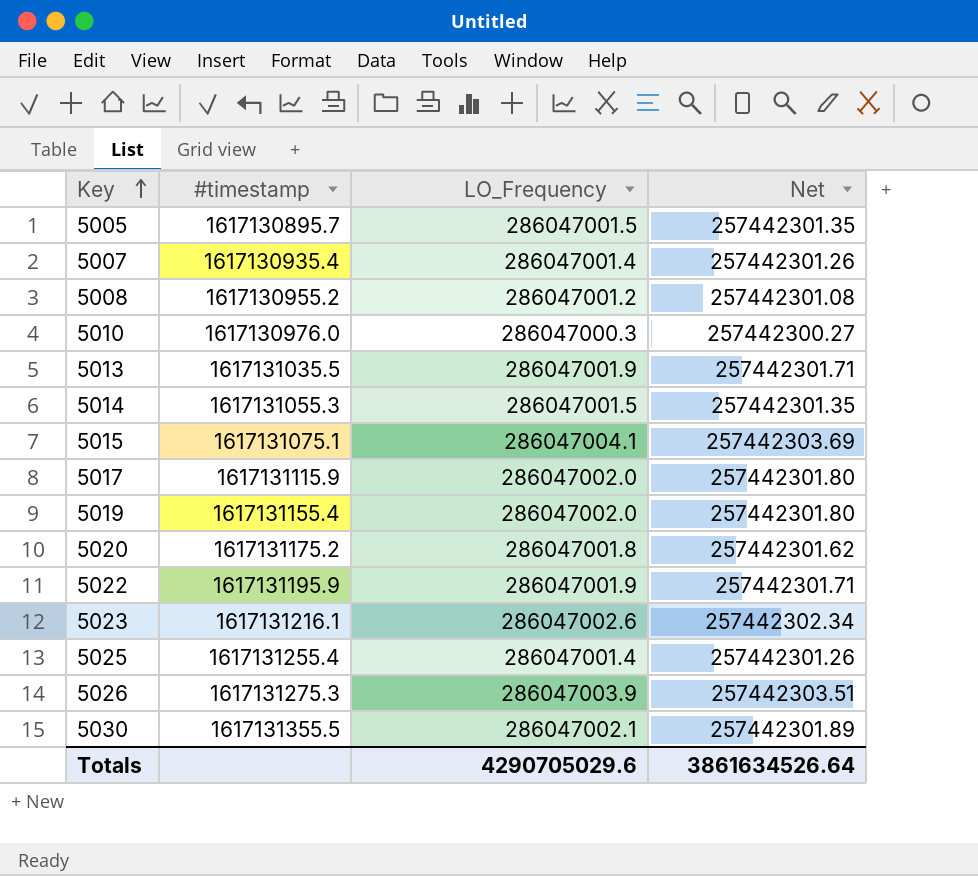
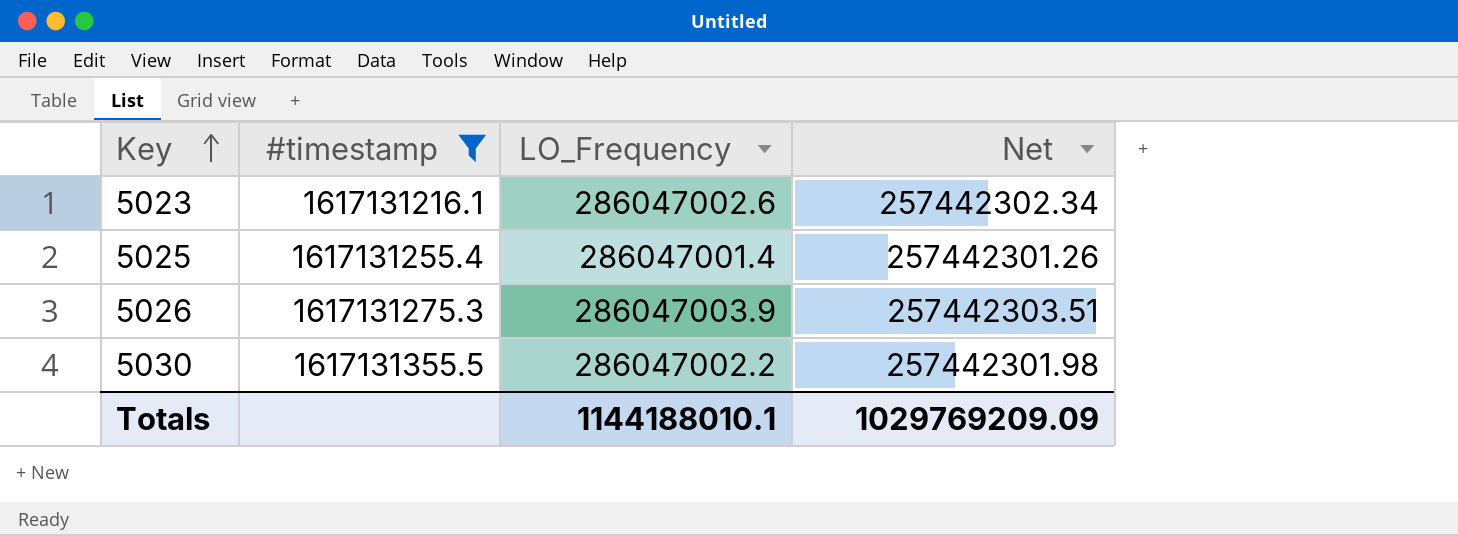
filter: none -> #timestamp >= 1617131216.1
5030 | LO_Frequency: 286047002.1 -> 286047002.2
5030 | Net: 257442301.89 -> 257442301.98
Totals | LO_Frequency: 4290705029.6 -> 1144188010.1
Totals | Net: 3861634526.64 -> 1029769209.09

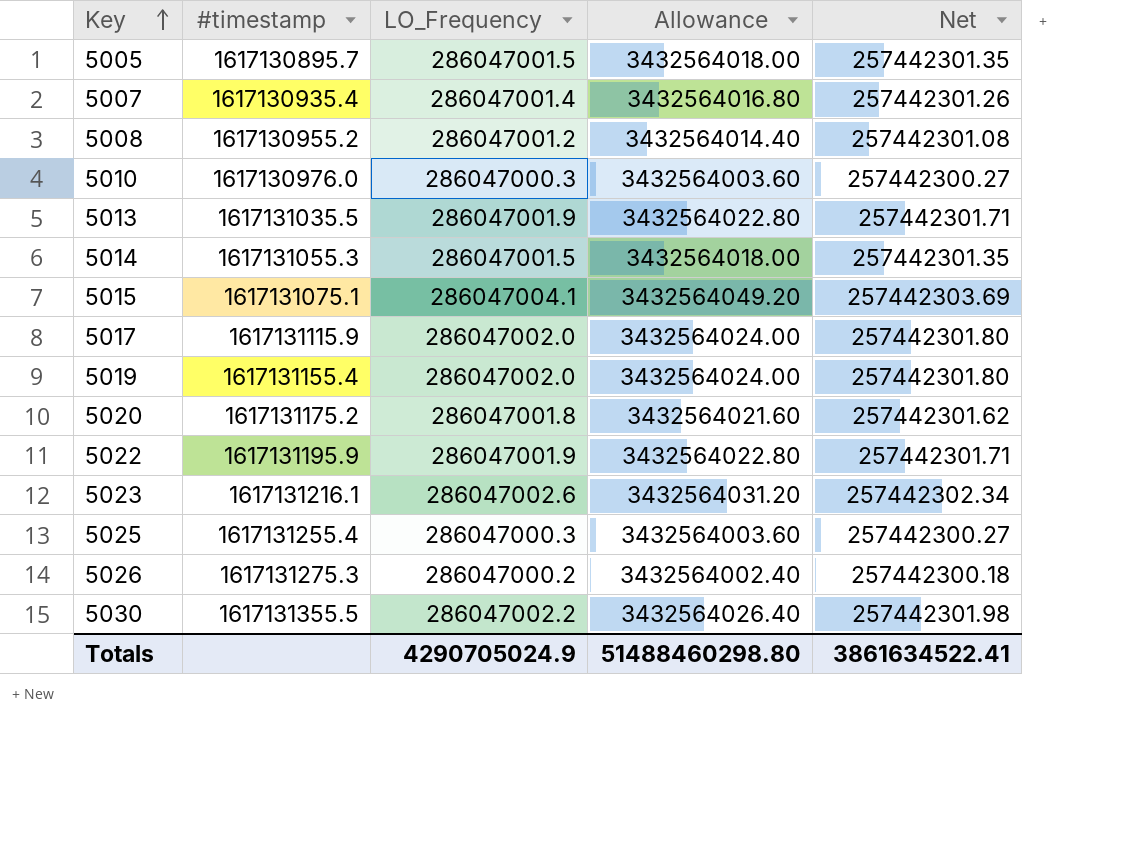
filter: #timestamp >= 1617131216.1 -> none
column Allowance | formula: none -> [LO_Frequency] * 12
5025 | LO_Frequency: 286047001.4 -> 286047000.3
5025 | Net: 257442301.26 -> 257442300.27
5026 | LO_Frequency: 286047003.9 -> 286047000.2
5026 | Net: 257442303.51 -> 257442300.18
Totals | LO_Frequency: 1144188010.1 -> 4290705024.9
Totals | Net: 1029769209.09 -> 3861634522.41

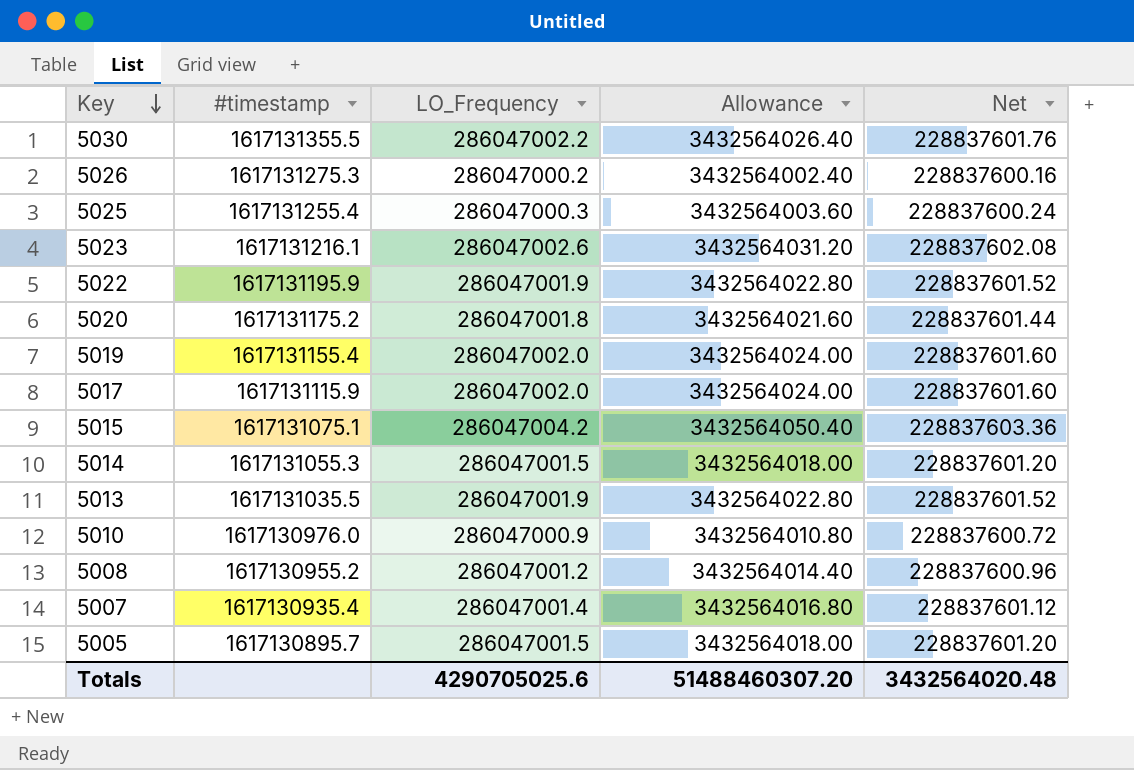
row order: Key ascending -> Key descending
column Net | formula: [LO_Frequency] * 0.9 -> [LO_Frequency] * 0.8
5015 | LO_Frequency: 286047004.1 -> 286047004.2
5015 | Allowance: 3432564049.20 -> 3432564050.40
5010 | LO_Frequency: 286047000.3 -> 286047000.9
5010 | Allowance: 3432564003.60 -> 3432564010.80
Totals | LO_Frequency: 4290705024.9 -> 4290705025.6
Totals | Allowance: 51488460298.80 -> 51488460307.20
Totals | Net: 3861634522.41 -> 3432564020.48

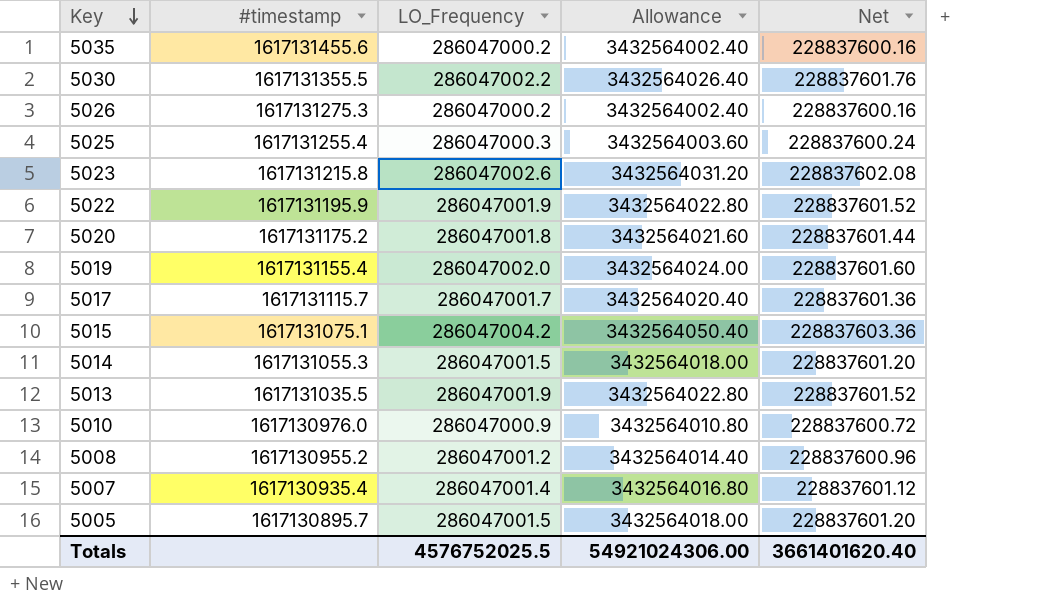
row 5035: none -> 1617131455.6 | 286047000.2 | 3432564002.40 | 228837600.16
5023 | #timestamp: 1617131216.1 -> 1617131215.8
5017 | #timestamp: 1617131115.9 -> 1617131115.7
5017 | LO_Frequency: 286047002.0 -> 286047001.7
5017 | Allowance: 3432564024.00 -> 3432564020.40
5017 | Net: 228837601.60 -> 228837601.36
Totals | LO_Frequency: 4290705025.6 -> 4576752025.5
Totals | Allowance: 51488460307.20 -> 54921024306.00
Totals | Net: 3432564020.48 -> 3661401620.40

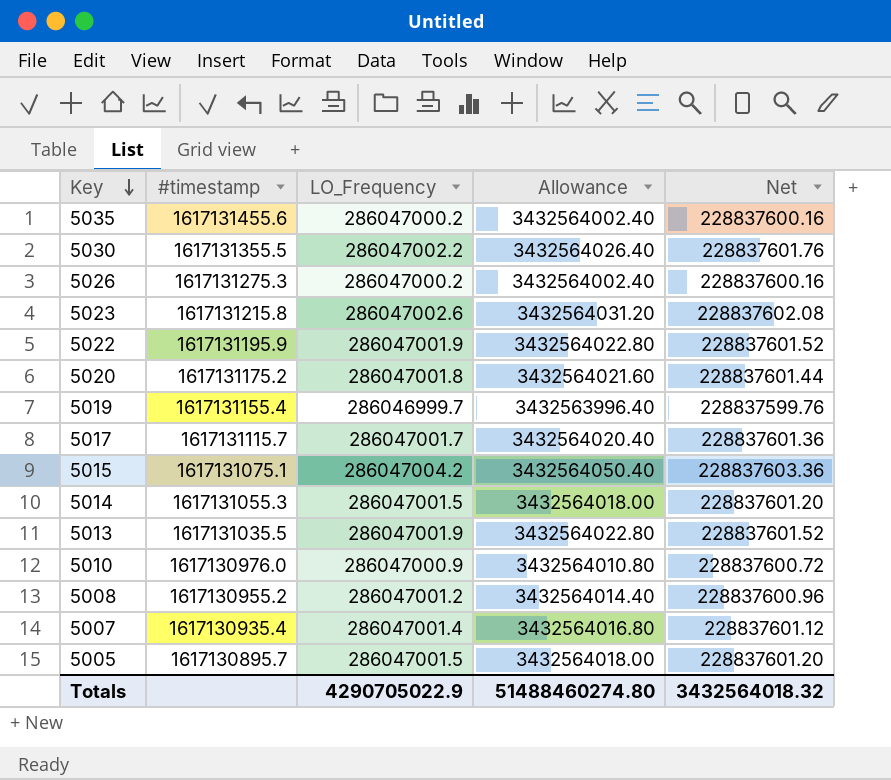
row 5025: 1617131255.4 | 286047000.3 | 3432564003.60 | 228837600.24 -> none
5019 | LO_Frequency: 286047002.0 -> 286046999.7
5019 | Allowance: 3432564024.00 -> 3432563996.40
5019 | Net: 228837601.60 -> 228837599.76
Totals | LO_Frequency: 4576752025.5 -> 4290705022.9
Totals | Allowance: 54921024306.00 -> 51488460274.80
Totals | Net: 3661401620.40 -> 3432564018.32

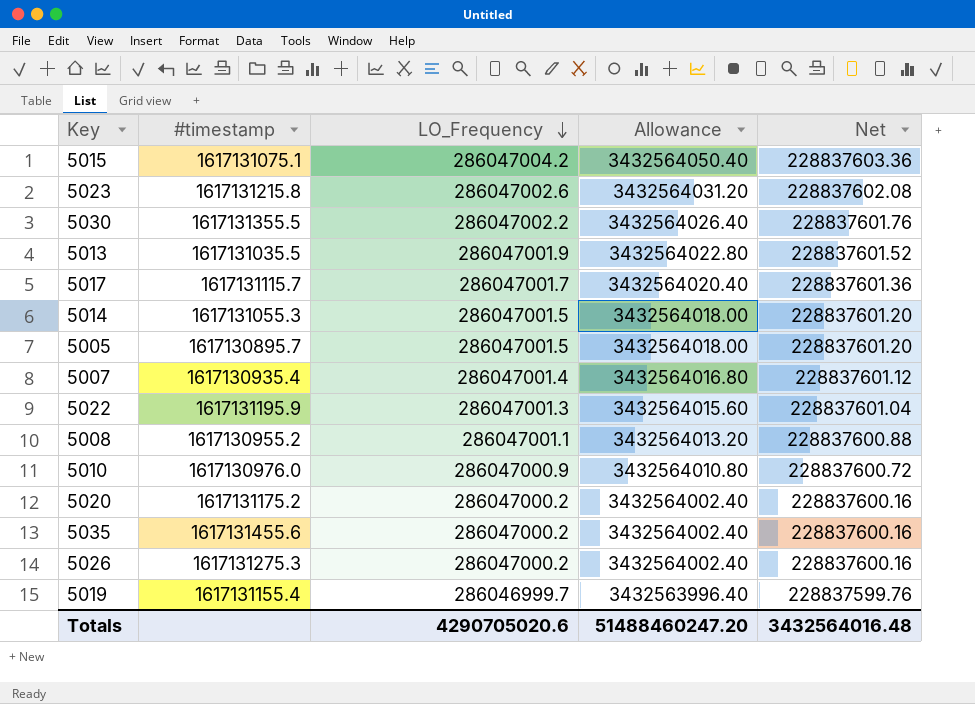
row order: Key descending -> LO_Frequency descending
5022 | LO_Frequency: 286047001.9 -> 286047001.3
5022 | Allowance: 3432564022.80 -> 3432564015.60
5022 | Net: 228837601.52 -> 228837601.04
5008 | LO_Frequency: 286047001.2 -> 286047001.1
5008 | Allowance: 3432564014.40 -> 3432564013.20
5008 | Net: 228837600.96 -> 228837600.88
5020 | LO_Frequency: 286047001.8 -> 286047000.2
5020 | Allowance: 3432564021.60 -> 3432564002.40
5020 | Net: 228837601.44 -> 228837600.16
Totals | LO_Frequency: 4290705022.9 -> 4290705020.6
Totals | Allowance: 51488460274.80 -> 51488460247.20
Totals | Net: 3432564018.32 -> 3432564016.48

